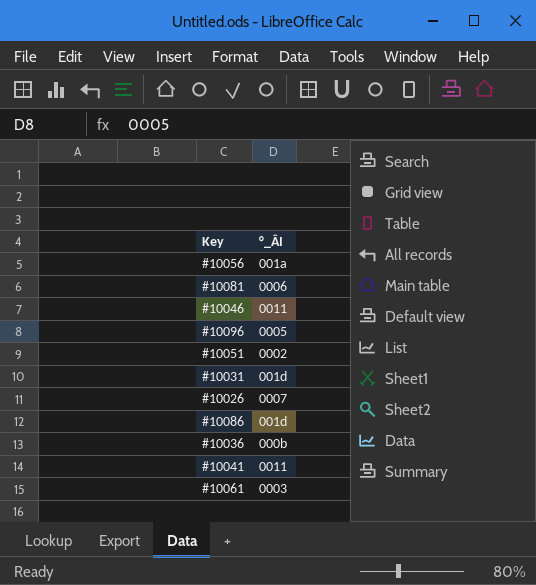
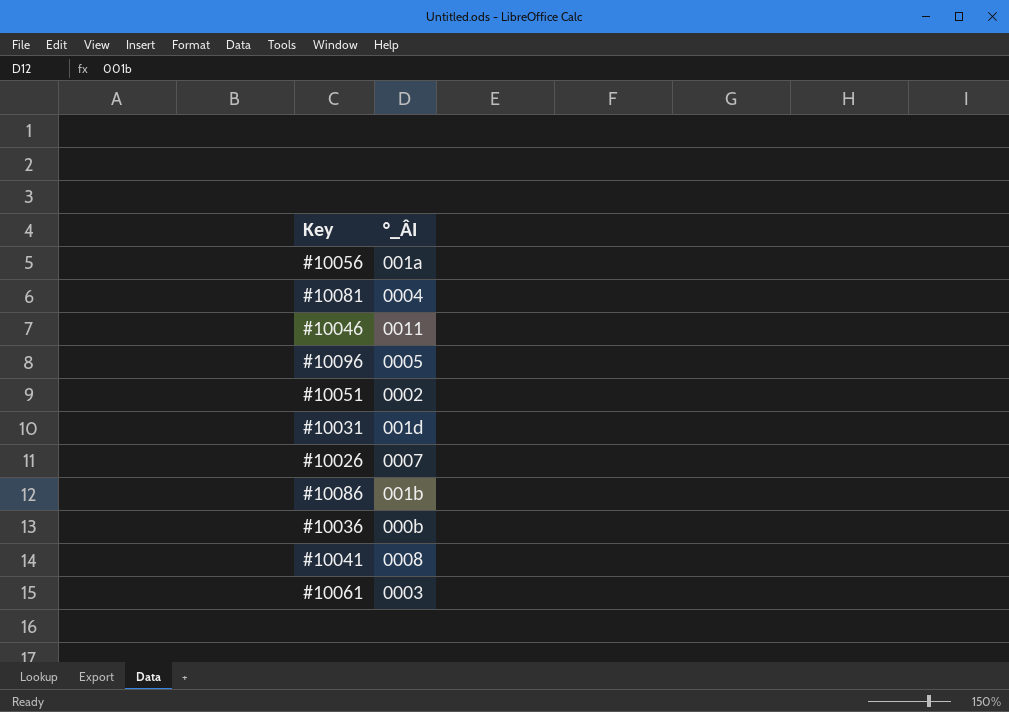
#10081 | °_ÂI: 0006 -> 0004
#10086 | °_ÂI: 001d -> 001b
#10041 | °_ÂI: 0011 -> 0008

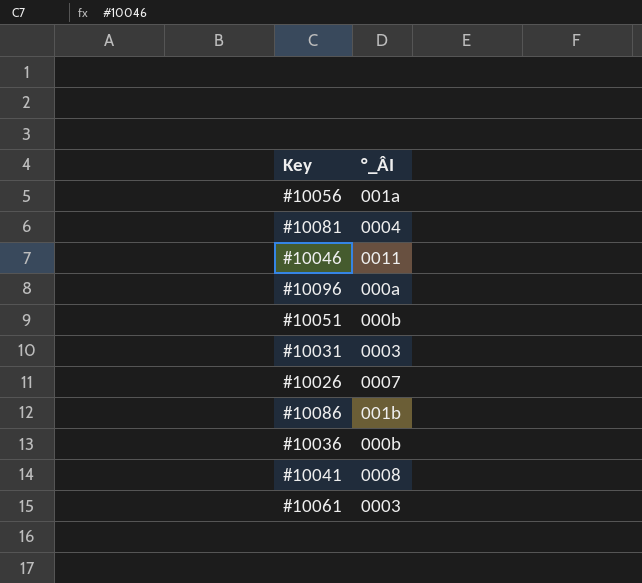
#10096 | °_ÂI: 0005 -> 000a
#10051 | °_ÂI: 0002 -> 000b
#10031 | °_ÂI: 001d -> 0003

